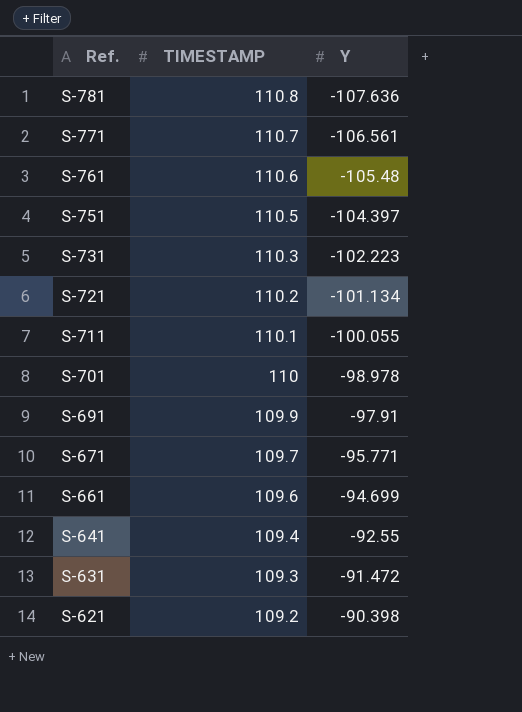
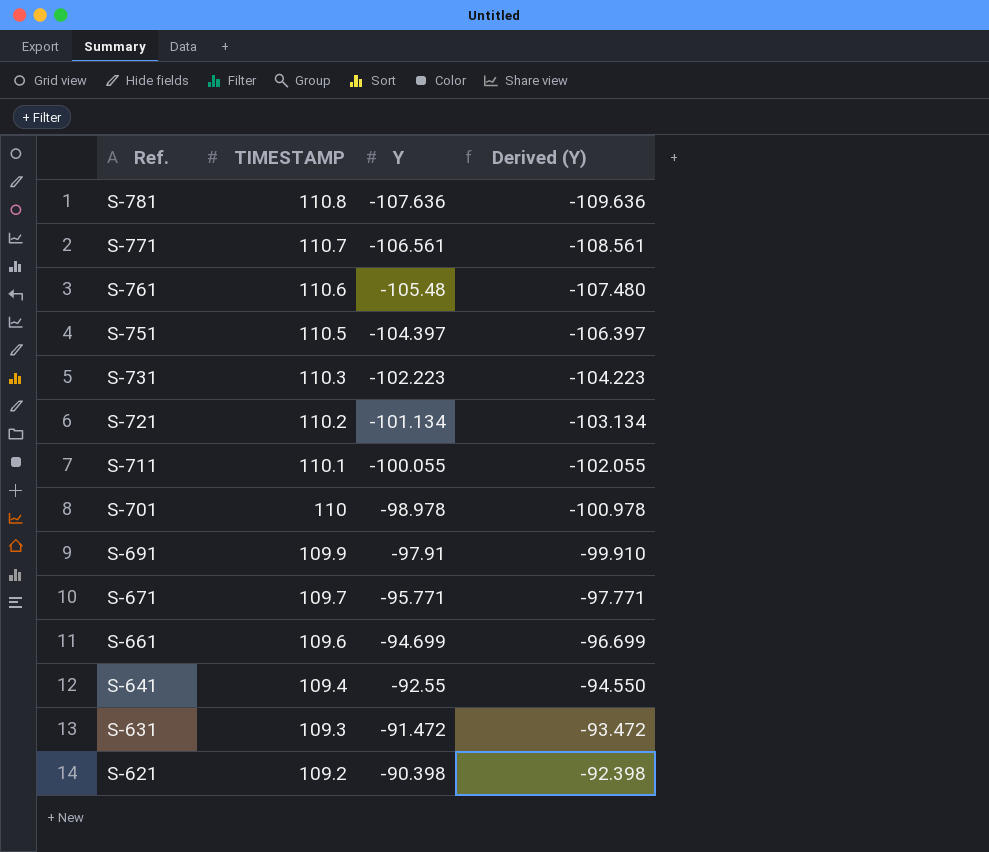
column Derived (Y) | formula: none -> [Y] - 2

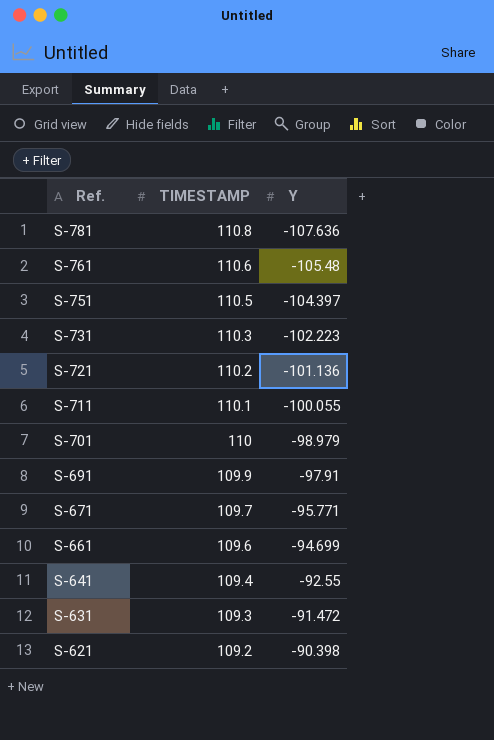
column Derived (Y) | formula: [Y] - 2 -> none
row S-771: 110.7 | -106.561 | -108.561 -> none
S-721 | Y: -101.134 -> -101.136
S-701 | Y: -98.978 -> -98.979

